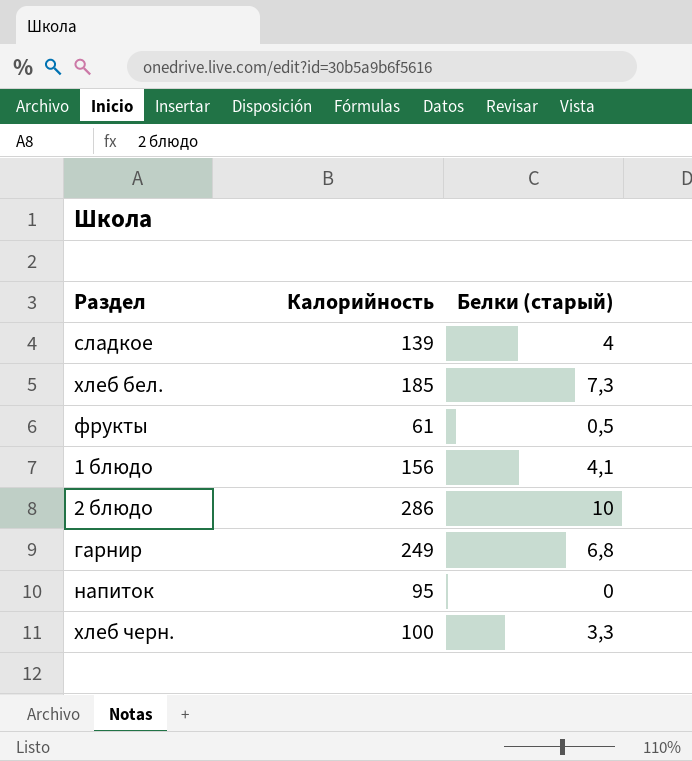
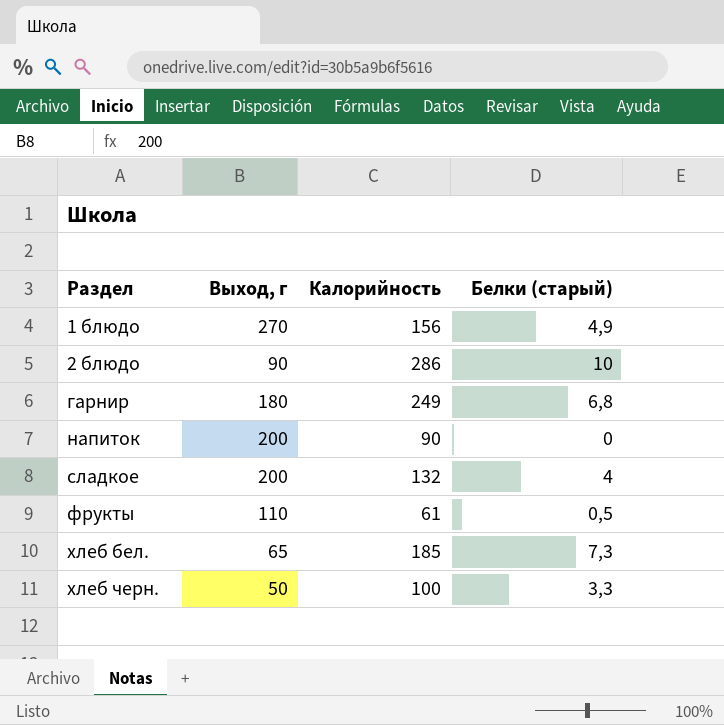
row order: none -> Раздел ascending
column Выход, г | position: none -> 2
1 блюдо | Белки (старый): 4,1 -> 4,9
напиток | Калорийность: 95 -> 90
сладкое | Калорийность: 139 -> 132

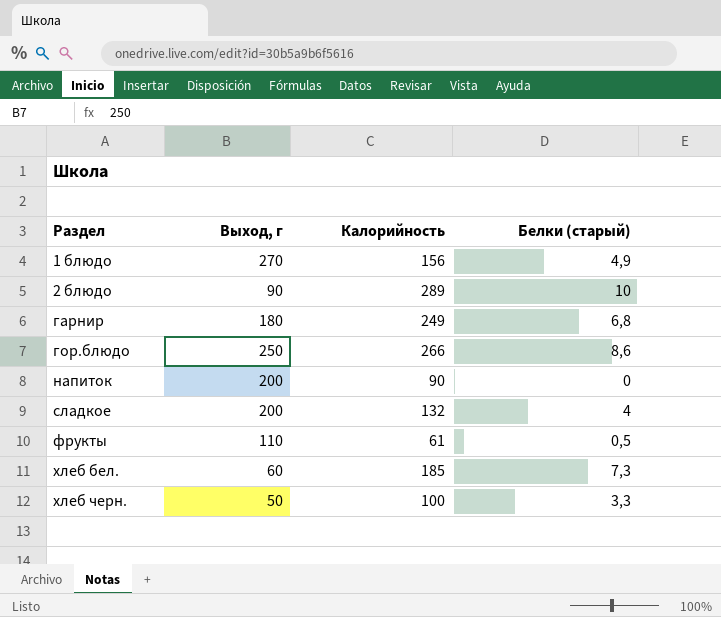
2 блюдо | Калорийность: 286 -> 289
row гор.блюдо: none -> 250 | 266 | 8,6
хлеб бел. | Выход, г: 65 -> 60

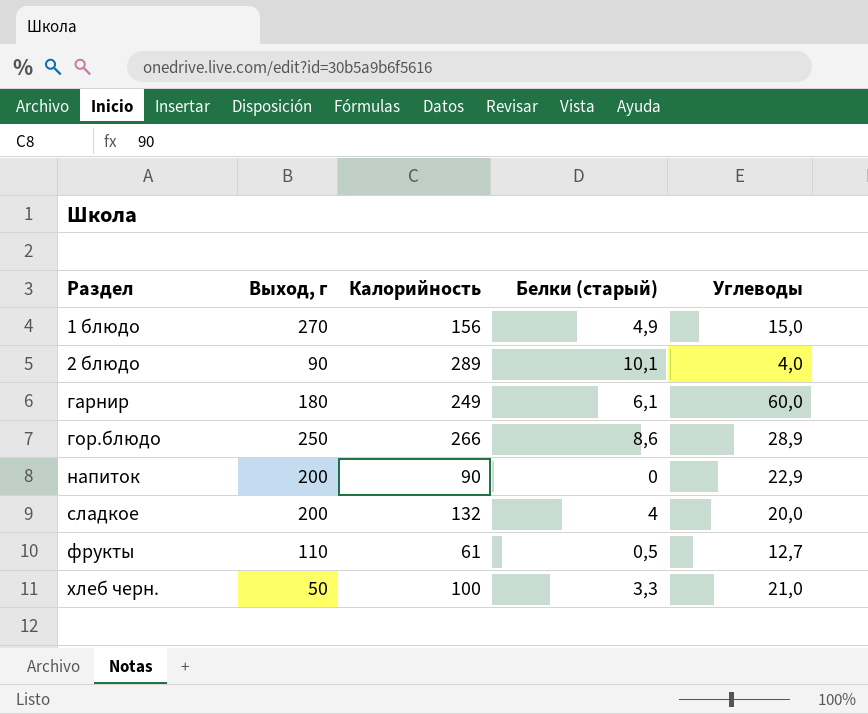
column Углеводы | position: none -> 5
row хлеб бел.: 60 | 185 | 7,3 -> none
2 блюдо | Белки (старый): 10 -> 10,1
гарнир | Белки (старый): 6,8 -> 6,1

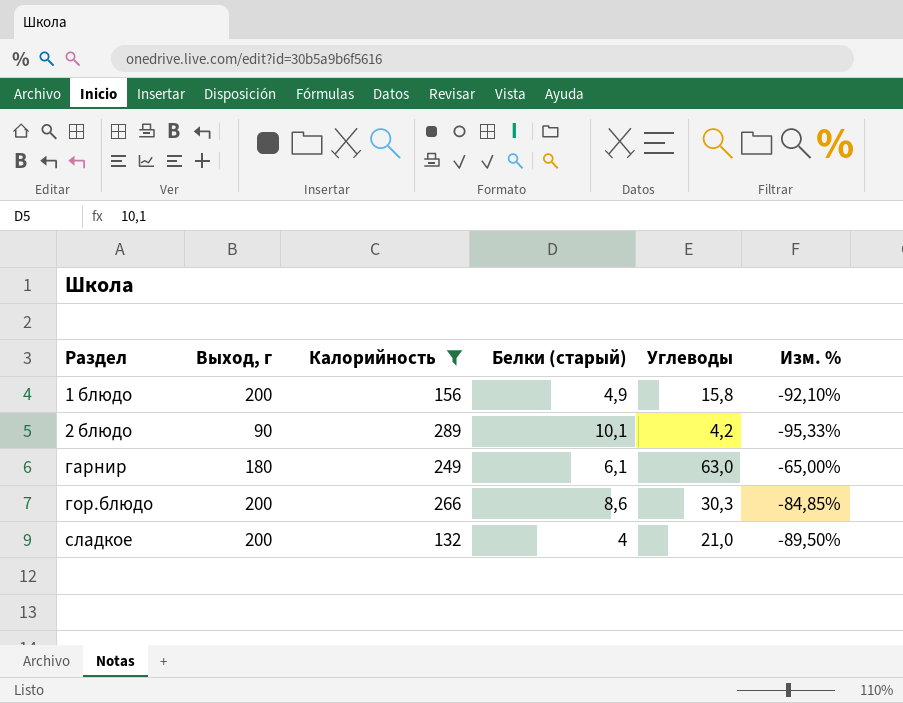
filter: none -> Калорийность >= 132
column Изм. % | formula: none -> ([Углеводы] - [Выход, г]) / [Выход, г]
1 блюдо | Выход, г: 270 -> 200
1 блюдо | Углеводы: 15,0 -> 15,8
2 блюдо | Углеводы: 4,0 -> 4,2
гарнир | Углеводы: 60,0 -> 63,0
гор.блюдо | Выход, г: 250 -> 200
гор.блюдо | Углеводы: 28,9 -> 30,3
сладкое | Углеводы: 20,0 -> 21,0

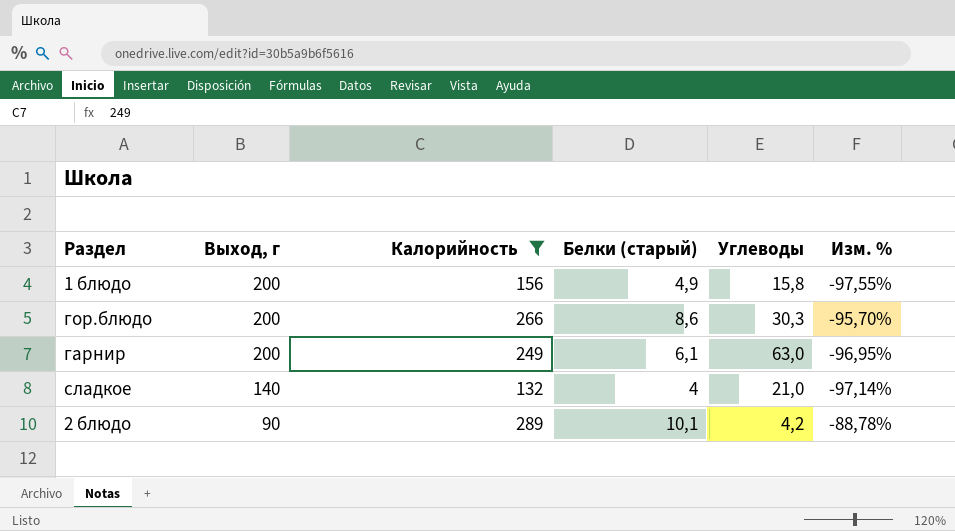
row order: Раздел ascending -> Выход, г descending
column Изм. % | formula: ([Углеводы] - [Выход, г]) / [Выход, г] -> ([Белки (старый)] - [Выход, г]) / [Выход, г]
гарнир | Выход, г: 180 -> 200
сладкое | Выход, г: 200 -> 140

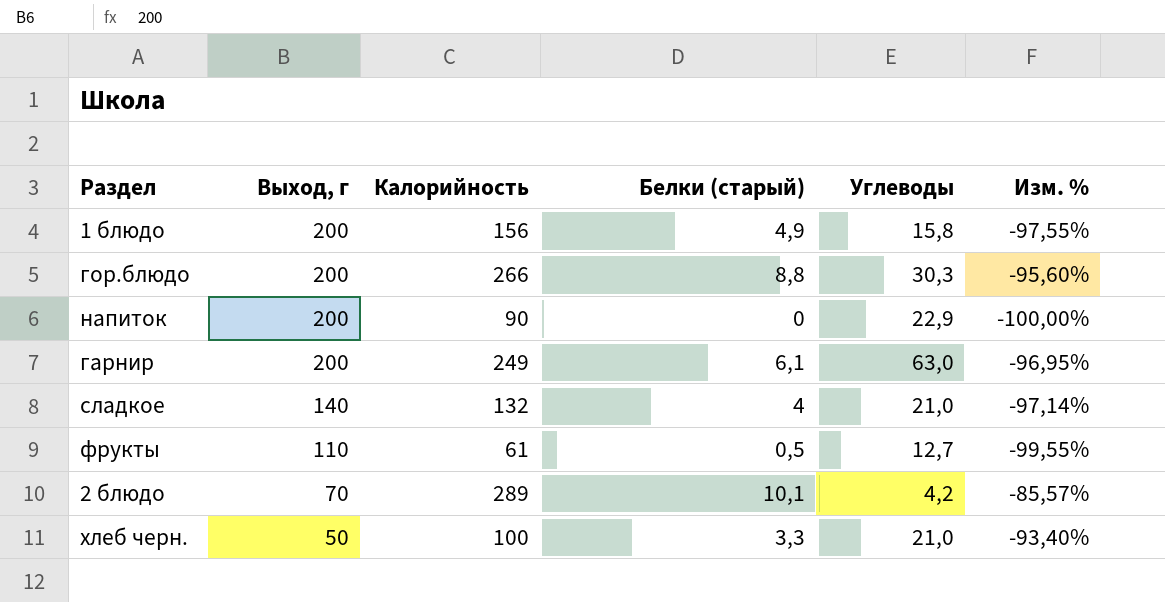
filter: Калорийность >= 132 -> none
гор.блюдо | Белки (старый): 8,6 -> 8,8
гор.блюдо | Изм. %: -95,70% -> -95,60%
2 блюдо | Выход, г: 90 -> 70
2 блюдо | Изм. %: -88,78% -> -85,57%

